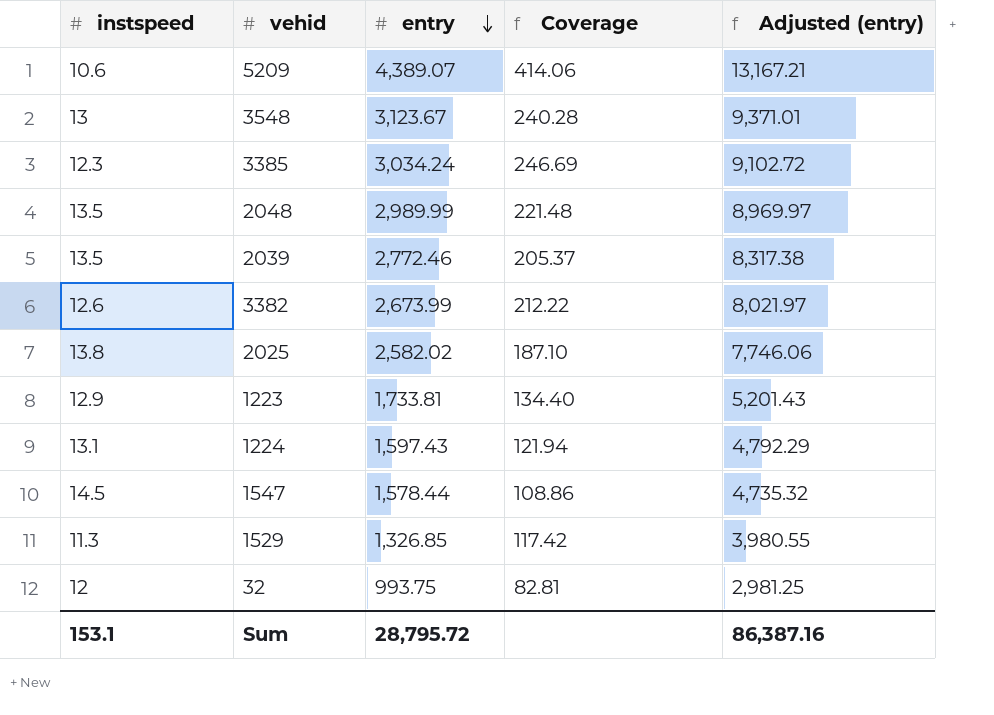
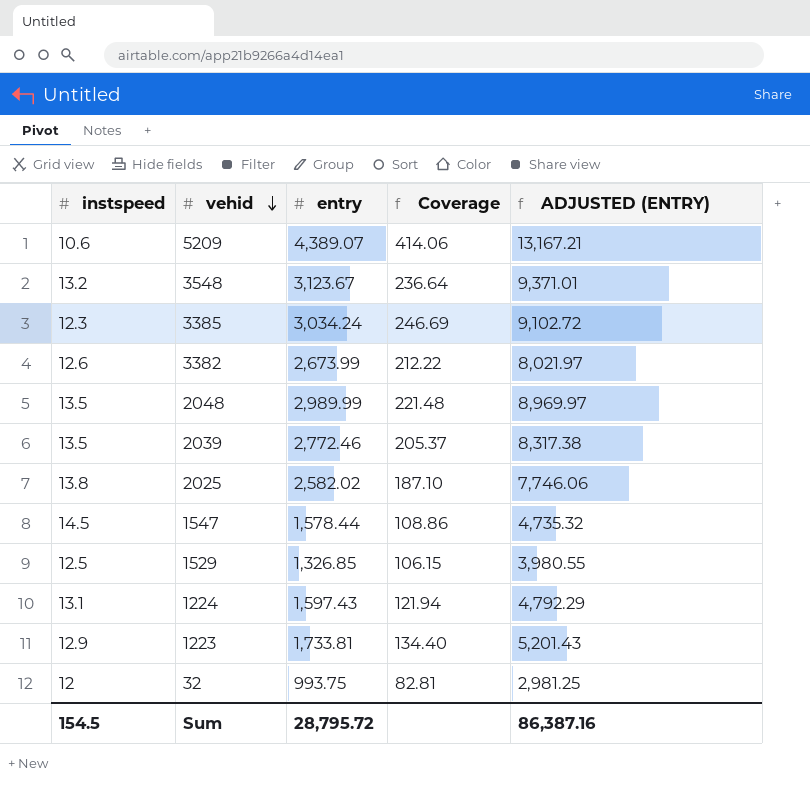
row order: entry descending -> vehid descending
column name: Adjusted (entry) -> ADJUSTED (ENTRY)
3548 | instspeed: 13 -> 13.2
3548 | Coverage: 240.28 -> 236.64
1529 | instspeed: 11.3 -> 12.5
1529 | Coverage: 117.42 -> 106.15
Sum | instspeed: 153.1 -> 154.5

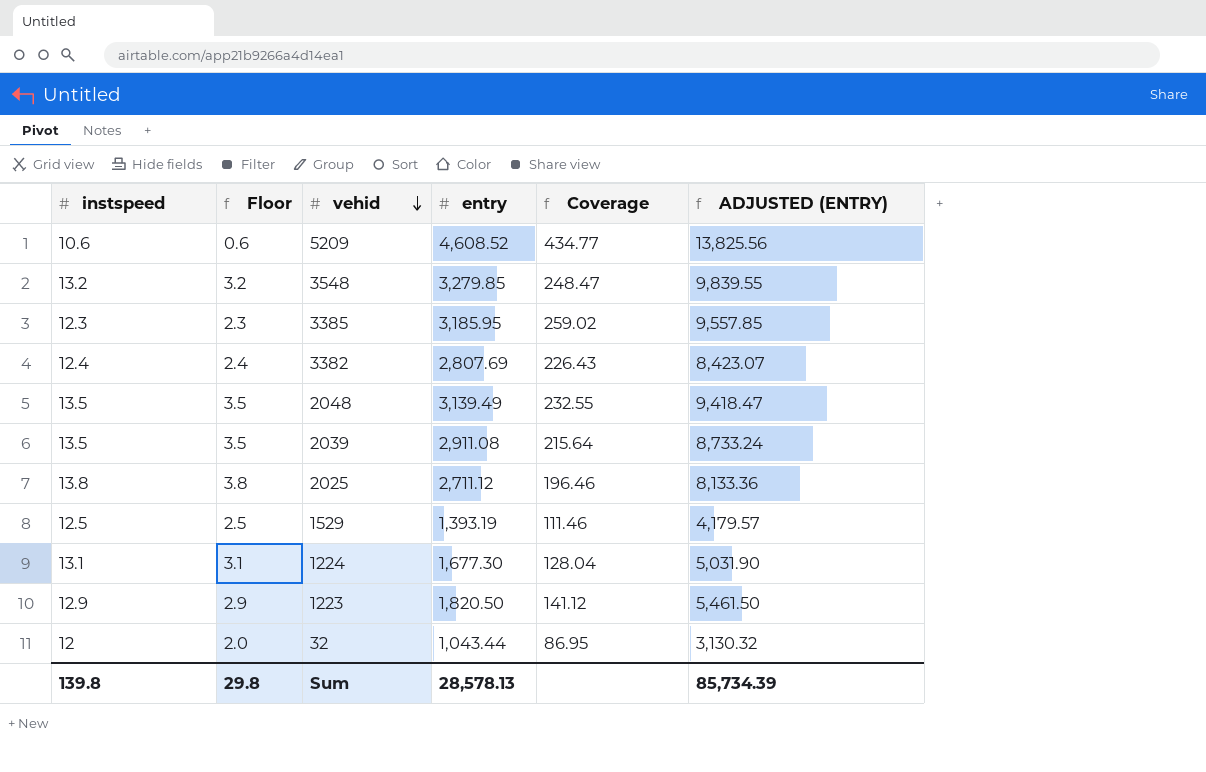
column Floor | formula: none -> [instspeed] - 10
row 1547: 14.5 | 1,578.44 | 108.86 | 4,735.32 -> none
5209 | entry: 4,389.07 -> 4,608.52
5209 | Coverage: 414.06 -> 434.77
5209 | ADJUSTED (ENTRY): 13,167.21 -> 13,825.56
3548 | entry: 3,123.67 -> 3,279.85
3548 | Coverage: 236.64 -> 248.47
3548 | ADJUSTED (ENTRY): 9,371.01 -> 9,839.55
3385 | entry: 3,034.24 -> 3,185.95
3385 | Coverage: 246.69 -> 259.02
3385 | ADJUSTED (ENTRY): 9,102.72 -> 9,557.85
3382 | instspeed: 12.6 -> 12.4
3382 | entry: 2,673.99 -> 2,807.69
3382 | Coverage: 212.22 -> 226.43
3382 | ADJUSTED (ENTRY): 8,021.97 -> 8,423.07
2048 | entry: 2,989.99 -> 3,139.49
2048 | Coverage: 221.48 -> 232.55
2048 | ADJUSTED (ENTRY): 8,969.97 -> 9,418.47
2039 | entry: 2,772.46 -> 2,911.08
2039 | Coverage: 205.37 -> 215.64
2039 | ADJUSTED (ENTRY): 8,317.38 -> 8,733.24
2025 | entry: 2,582.02 -> 2,711.12
2025 | Coverage: 187.10 -> 196.46
2025 | ADJUSTED (ENTRY): 7,746.06 -> 8,133.36
1529 | entry: 1,326.85 -> 1,393.19
1529 | Coverage: 106.15 -> 111.46
1529 | ADJUSTED (ENTRY): 3,980.55 -> 4,179.57
1224 | entry: 1,597.43 -> 1,677.30
1224 | Coverage: 121.94 -> 128.04
1224 | ADJUSTED (ENTRY): 4,792.29 -> 5,031.90
1223 | entry: 1,733.81 -> 1,820.50
1223 | Coverage: 134.40 -> 141.12
1223 | ADJUSTED (ENTRY): 5,201.43 -> 5,461.50
32 | entry: 993.75 -> 1,043.44
32 | Coverage: 82.81 -> 86.95
32 | ADJUSTED (ENTRY): 2,981.25 -> 3,130.32
Sum | instspeed: 154.5 -> 139.8
Sum | entry: 28,795.72 -> 28,578.13
Sum | ADJUSTED (ENTRY): 86,387.16 -> 85,734.39

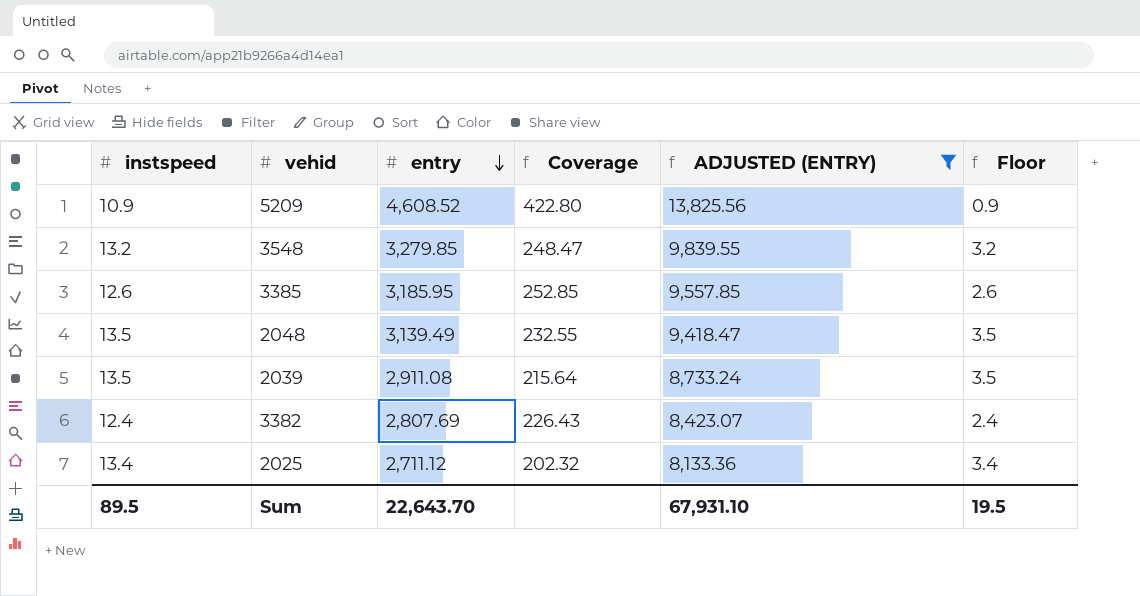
filter: none -> ADJUSTED (ENTRY) >= 8,133.36
row order: vehid descending -> entry descending
column Floor | position: 2 -> 6
5209 | instspeed: 10.6 -> 10.9
5209 | Coverage: 434.77 -> 422.80
5209 | Floor: 0.6 -> 0.9
3385 | instspeed: 12.3 -> 12.6
3385 | Coverage: 259.02 -> 252.85
3385 | Floor: 2.3 -> 2.6
2025 | instspeed: 13.8 -> 13.4
2025 | Coverage: 196.46 -> 202.32
2025 | Floor: 3.8 -> 3.4
Sum | instspeed: 139.8 -> 89.5
Sum | entry: 28,578.13 -> 22,643.70
Sum | ADJUSTED (ENTRY): 85,734.39 -> 67,931.10
Sum | Floor: 29.8 -> 19.5

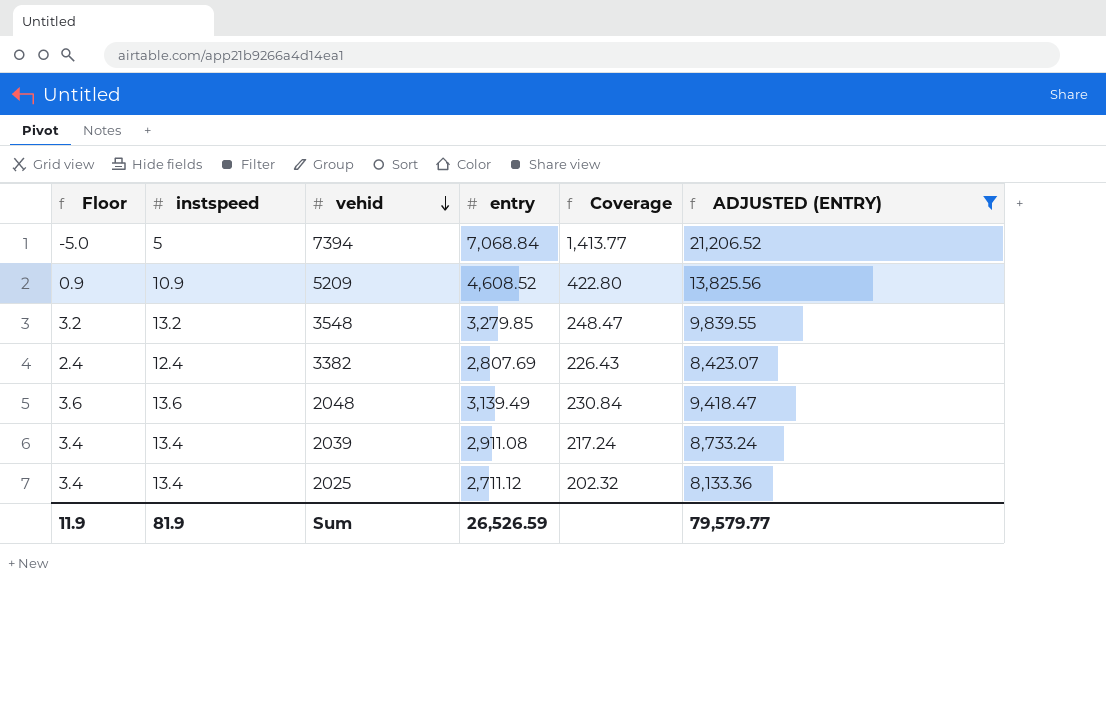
row order: entry descending -> vehid descending
column Floor | position: 6 -> 1
row 3385: 12.6 | 3,185.95 | 252.85 | 9,557.85 | 2.6 -> none
row 7394: none -> -5.0 | 5 | 7,068.84 | 1,413.77 | 21,206.52
2048 | Floor: 3.5 -> 3.6
2048 | instspeed: 13.5 -> 13.6
2048 | Coverage: 232.55 -> 230.84
2039 | Floor: 3.5 -> 3.4
2039 | instspeed: 13.5 -> 13.4
2039 | Coverage: 215.64 -> 217.24
Sum | Floor: 19.5 -> 11.9
Sum | instspeed: 89.5 -> 81.9
Sum | entry: 22,643.70 -> 26,526.59
Sum | ADJUSTED (ENTRY): 67,931.10 -> 79,579.77

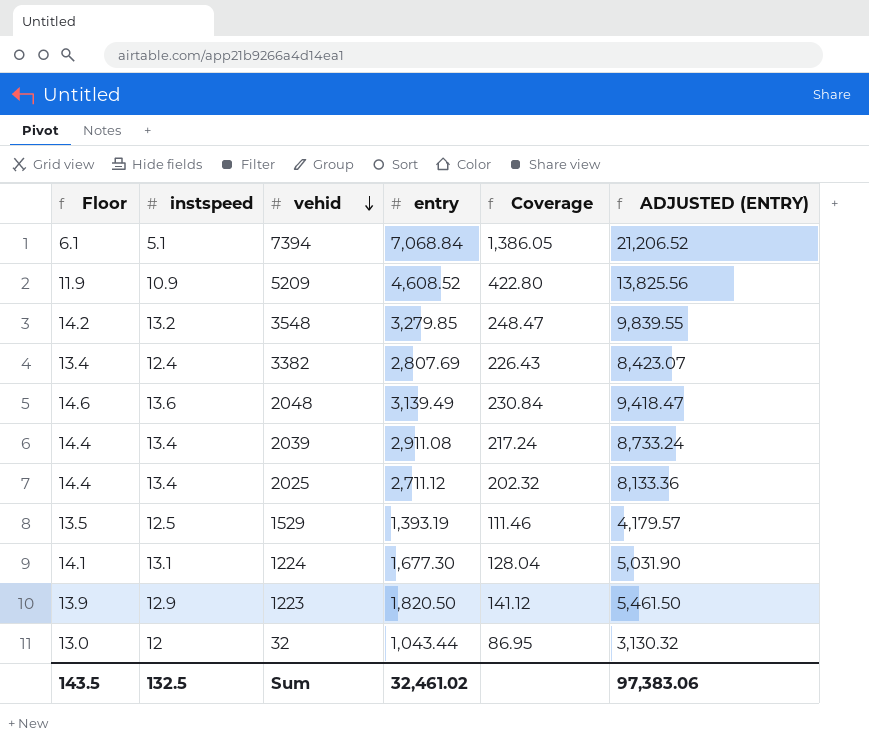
filter: ADJUSTED (ENTRY) >= 8,133.36 -> none
column Floor | formula: [instspeed] - 10 -> [instspeed] + 1
7394 | instspeed: 5 -> 5.1
7394 | Coverage: 1,413.77 -> 1,386.05
Sum | Floor: 11.9 -> 143.5
Sum | instspeed: 81.9 -> 132.5
Sum | entry: 26,526.59 -> 32,461.02
Sum | ADJUSTED (ENTRY): 79,579.77 -> 97,383.06

